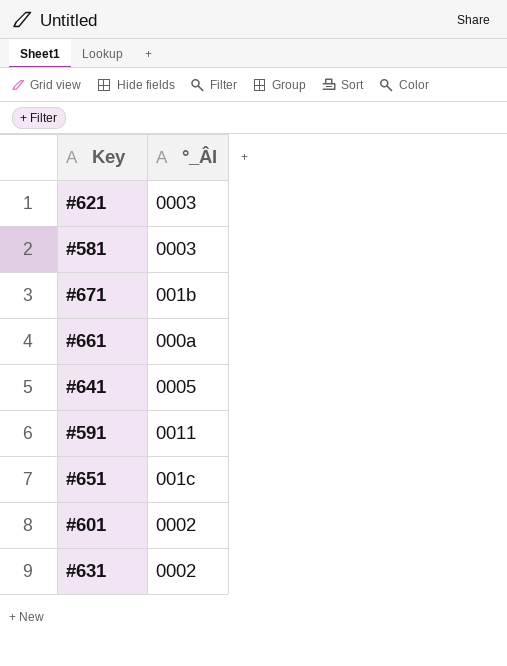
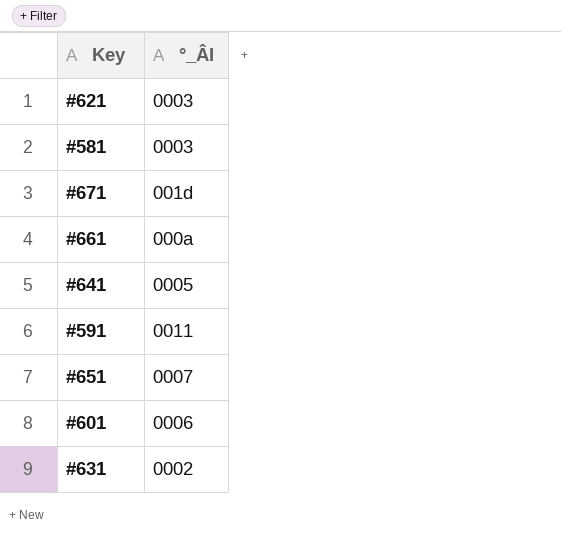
#671 | °_ÂI: 001b -> 001d
#651 | °_ÂI: 001c -> 0007
#601 | °_ÂI: 0002 -> 0006

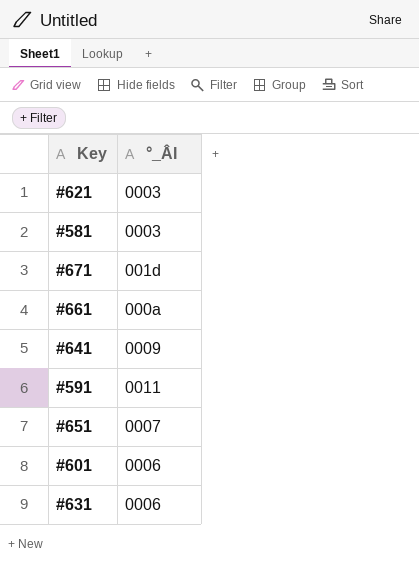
#641 | °_ÂI: 0005 -> 0009
#631 | °_ÂI: 0002 -> 0006

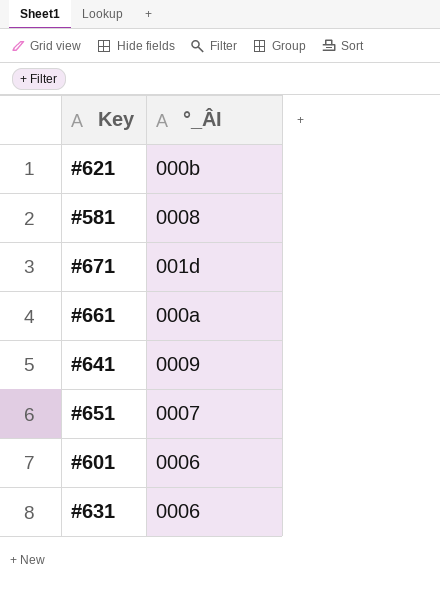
row #591: 0011 -> none
#621 | °_ÂI: 0003 -> 000b
#581 | °_ÂI: 0003 -> 0008

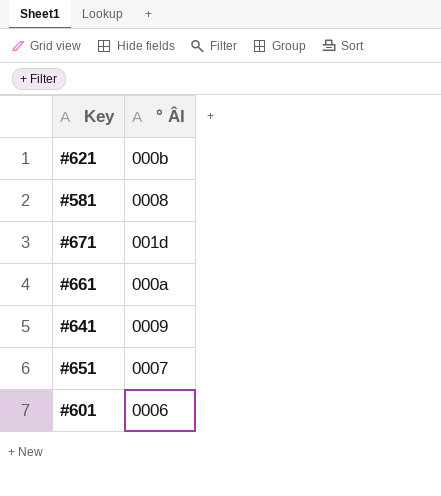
column name: °_ÂI -> ° ÂI
row #631: 0006 -> none

